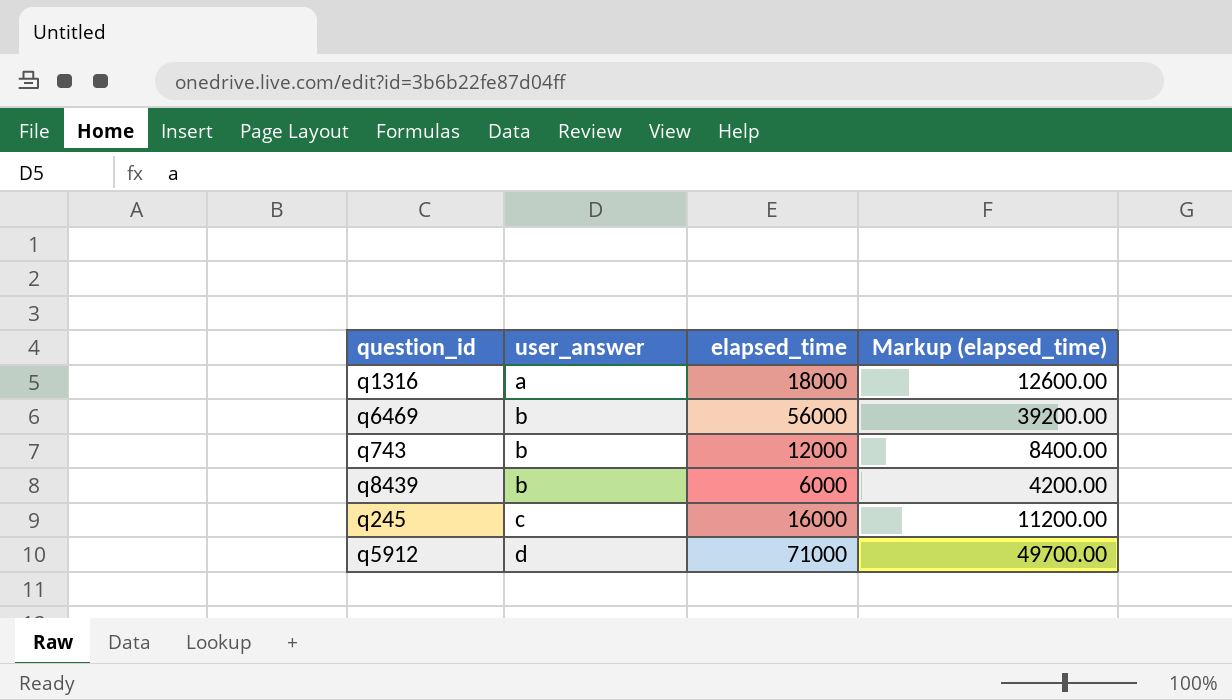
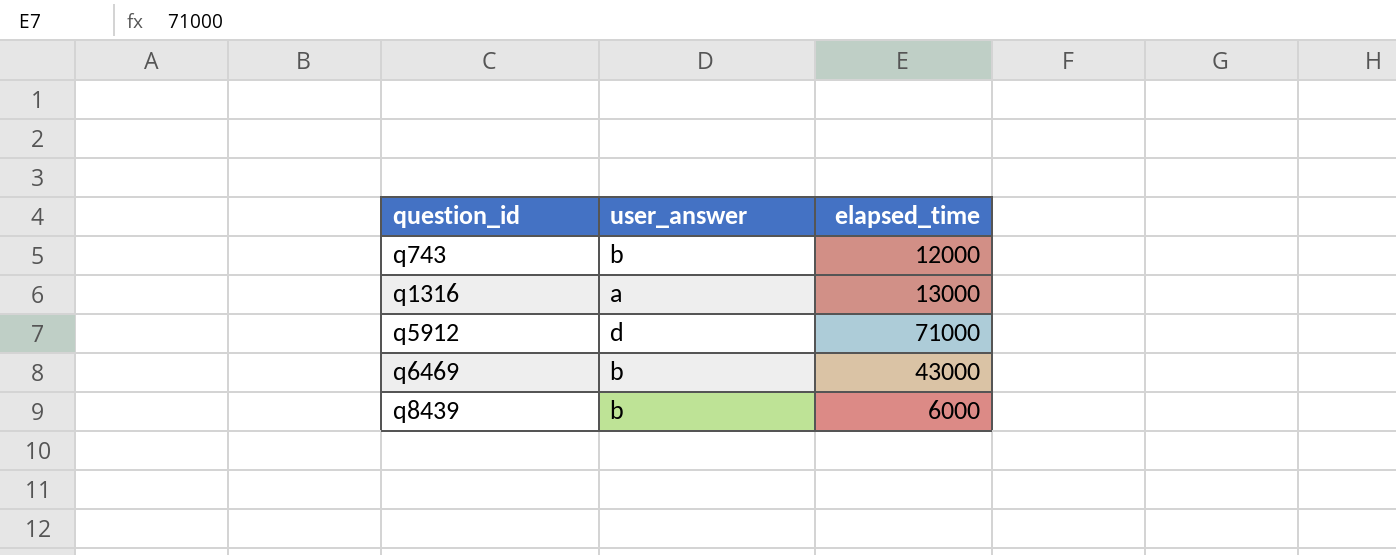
row order: user_answer ascending -> question_id ascending
column Markup (elapsed_time) | formula: [elapsed_time] * 0.7 -> none
row q245: c | 16000 | 11200.00 -> none
q1316 | elapsed_time: 18000 -> 13000
q6469 | elapsed_time: 56000 -> 43000

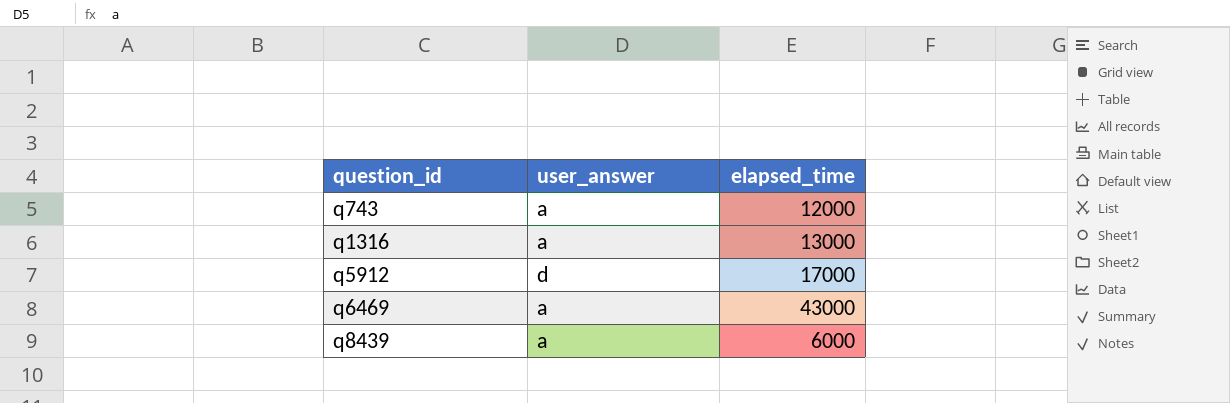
q743 | user_answer: b -> a
q5912 | elapsed_time: 71000 -> 17000
q6469 | user_answer: b -> a
q8439 | user_answer: b -> a

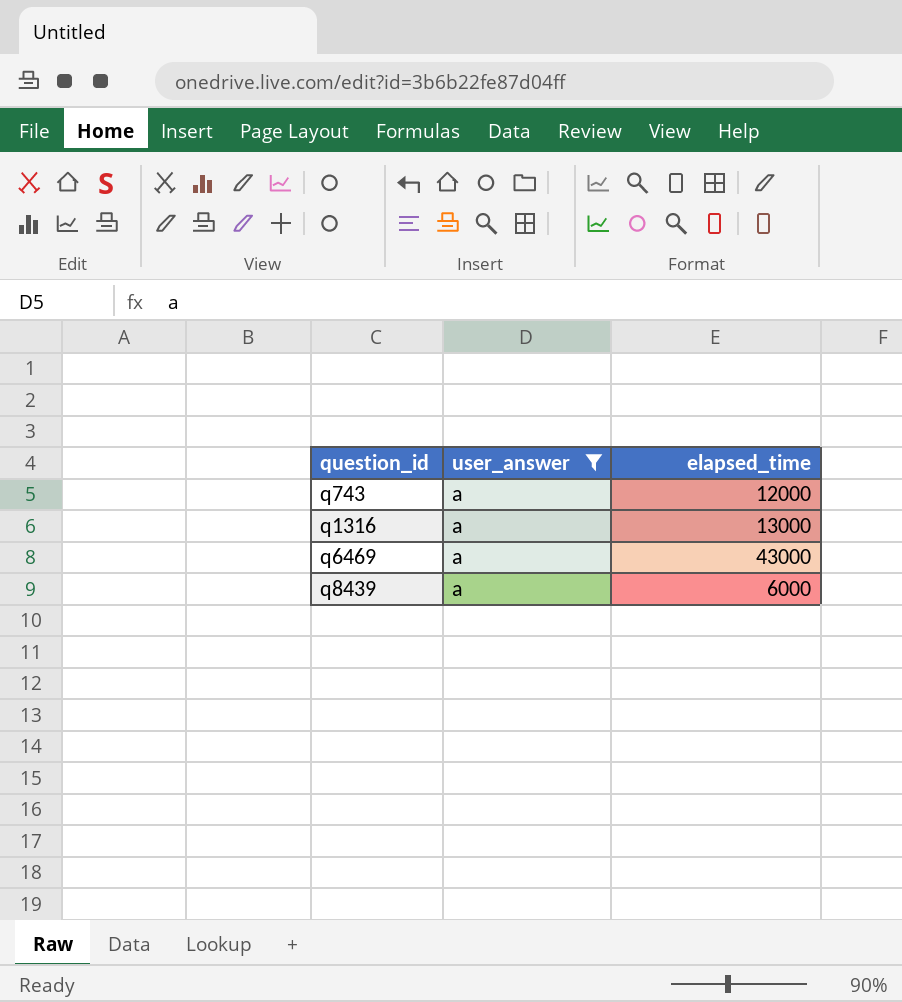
filter: none -> user_answer = a

